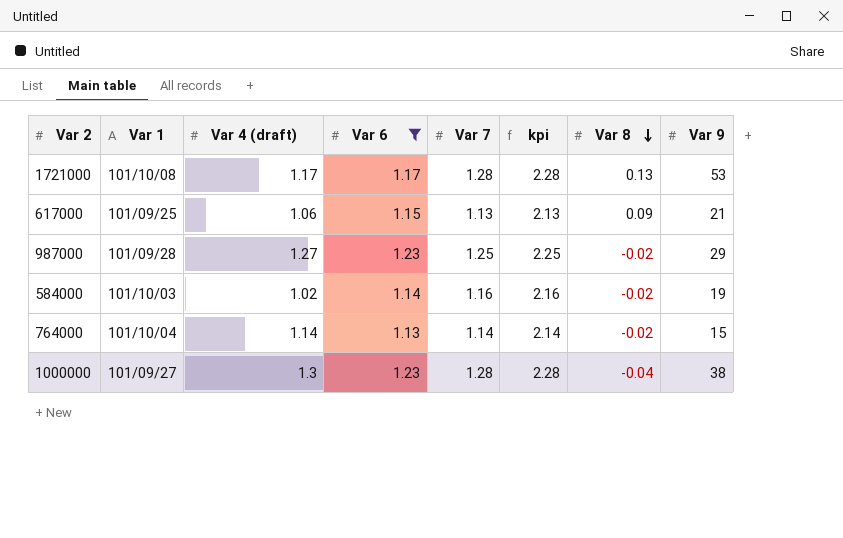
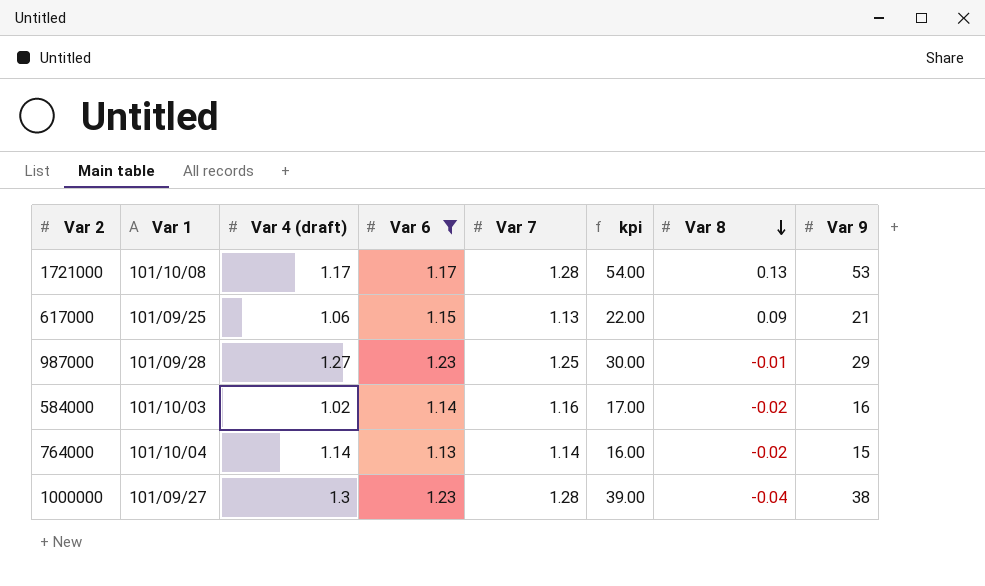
column kpi | formula: [Var 7] + 1 -> [Var 9] + 1
987000 | Var 8: -0.02 -> -0.01
584000 | Var 9: 19 -> 16

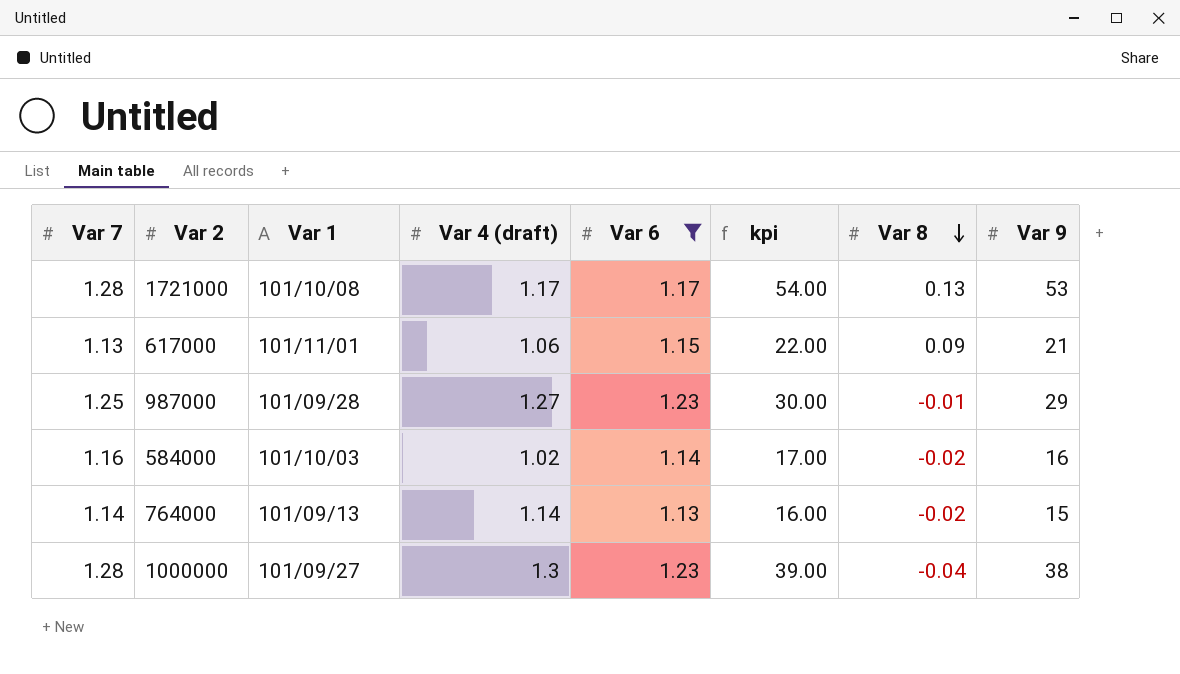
column Var 7 | position: 5 -> 1
617000 | Var 1: 101/09/25 -> 101/11/01
764000 | Var 1: 101/10/04 -> 101/09/13

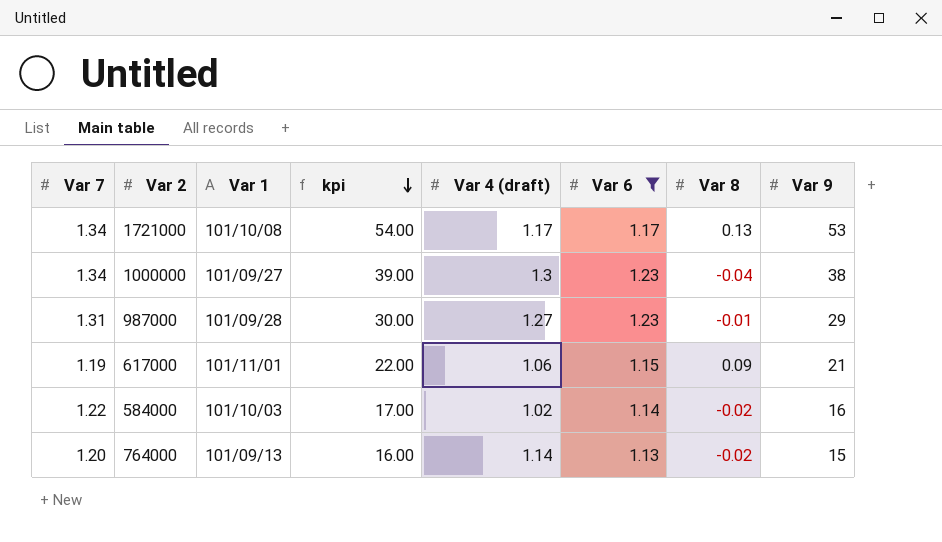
row order: Var 8 descending -> kpi descending
column kpi | position: 6 -> 4
1721000 | Var 7: 1.28 -> 1.34
1000000 | Var 7: 1.28 -> 1.34
987000 | Var 7: 1.25 -> 1.31
617000 | Var 7: 1.13 -> 1.19
584000 | Var 7: 1.16 -> 1.22
764000 | Var 7: 1.14 -> 1.20

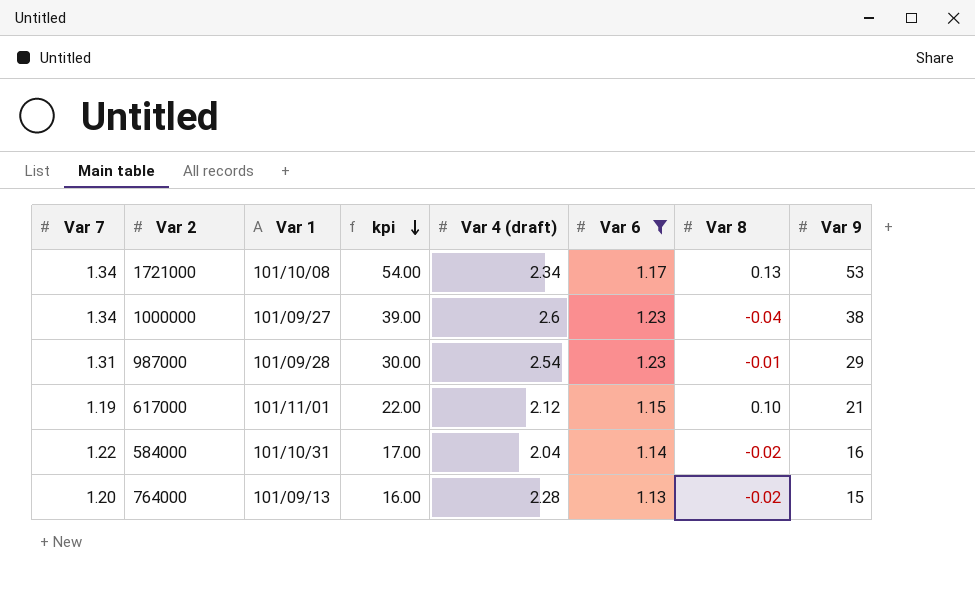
1721000 | Var 4 (draft): 1.17 -> 2.34
1000000 | Var 4 (draft): 1.3 -> 2.6
987000 | Var 4 (draft): 1.27 -> 2.54
617000 | Var 4 (draft): 1.06 -> 2.12
617000 | Var 8: 0.09 -> 0.10
584000 | Var 1: 101/10/03 -> 101/10/31
584000 | Var 4 (draft): 1.02 -> 2.04
764000 | Var 4 (draft): 1.14 -> 2.28

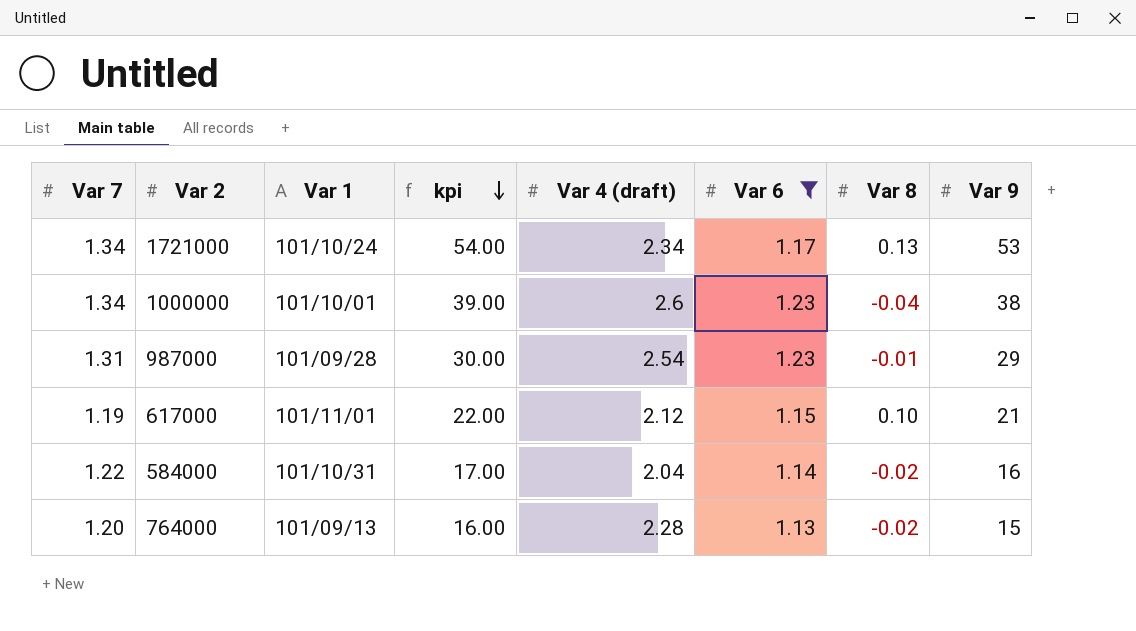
1721000 | Var 1: 101/10/08 -> 101/10/24
1000000 | Var 1: 101/09/27 -> 101/10/01

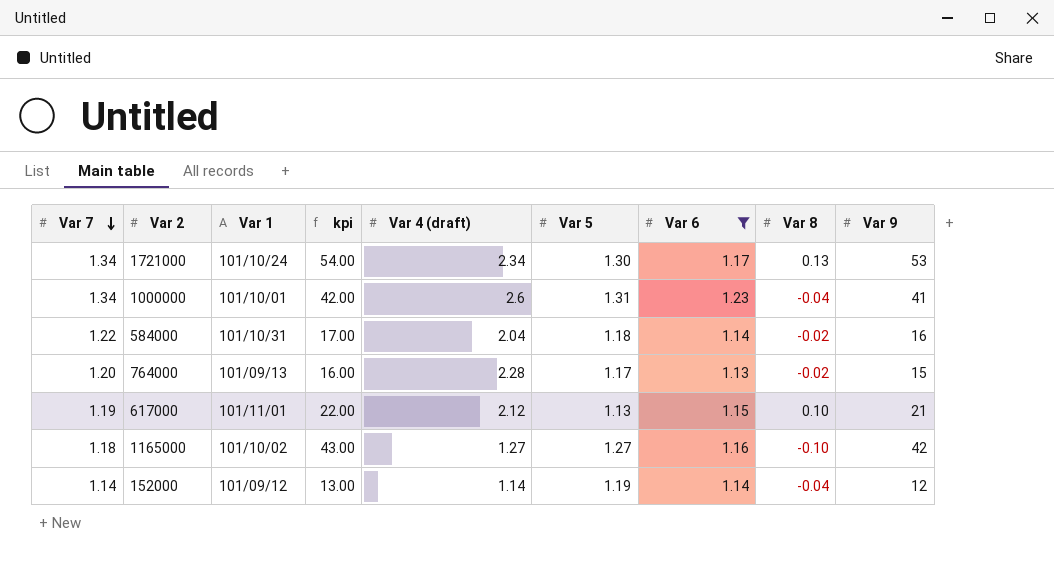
row order: kpi descending -> Var 7 descending
column Var 5 | position: none -> 6
row 987000: 1.31 | 101/09/28 | 30.00 | 2.54 | 1.23 | -0.01 | 29 -> none
1000000 | kpi: 39.00 -> 42.00
1000000 | Var 9: 38 -> 41
row 1165000: none -> 1.18 | 101/10/02 | 43.00 | 1.27 | 1.27 | 1.16 | -0.10 | 42
row 152000: none -> 1.14 | 101/09/12 | 13.00 | 1.14 | 1.19 | 1.14 | -0.04 | 12

